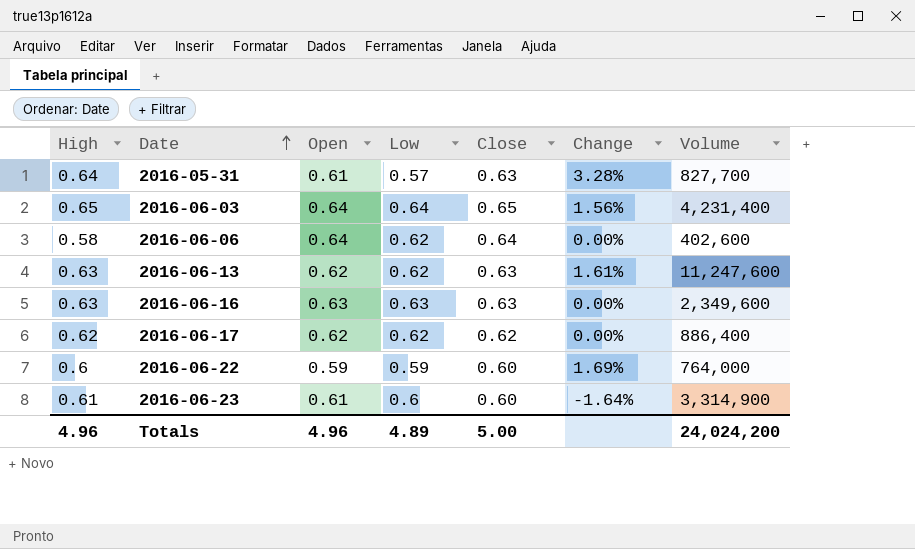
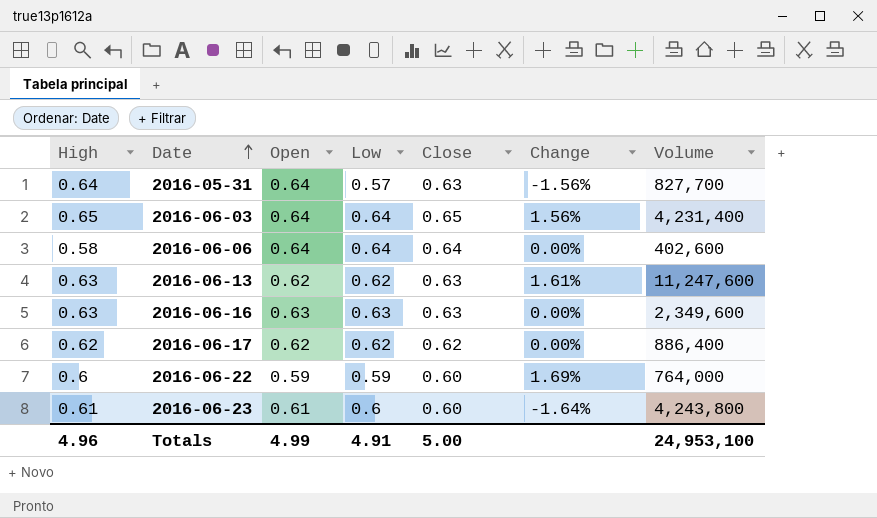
2016-05-31 | Open: 0.61 -> 0.64
2016-05-31 | Change: 3.28% -> -1.56%
2016-06-06 | Low: 0.62 -> 0.64
2016-06-23 | Volume: 3,314,900 -> 4,243,800
Totals | Open: 4.96 -> 4.99
Totals | Low: 4.89 -> 4.91
Totals | Volume: 24,024,200 -> 24,953,100

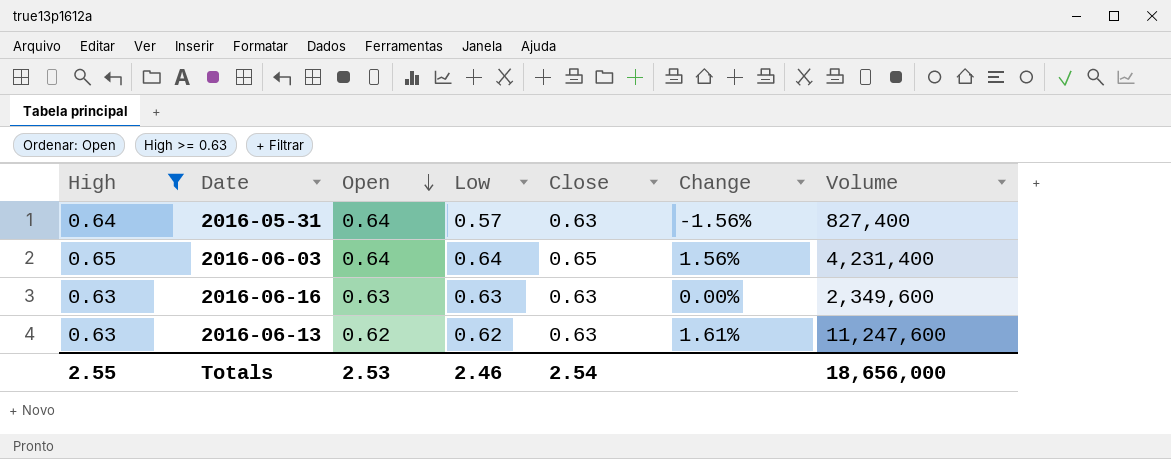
filter: none -> High >= 0.63
row order: Date ascending -> Open descending
2016-05-31 | Volume: 827,700 -> 827,400
Totals | High: 4.96 -> 2.55
Totals | Open: 4.99 -> 2.53
Totals | Low: 4.91 -> 2.46
Totals | Close: 5.00 -> 2.54
Totals | Volume: 24,953,100 -> 18,656,000

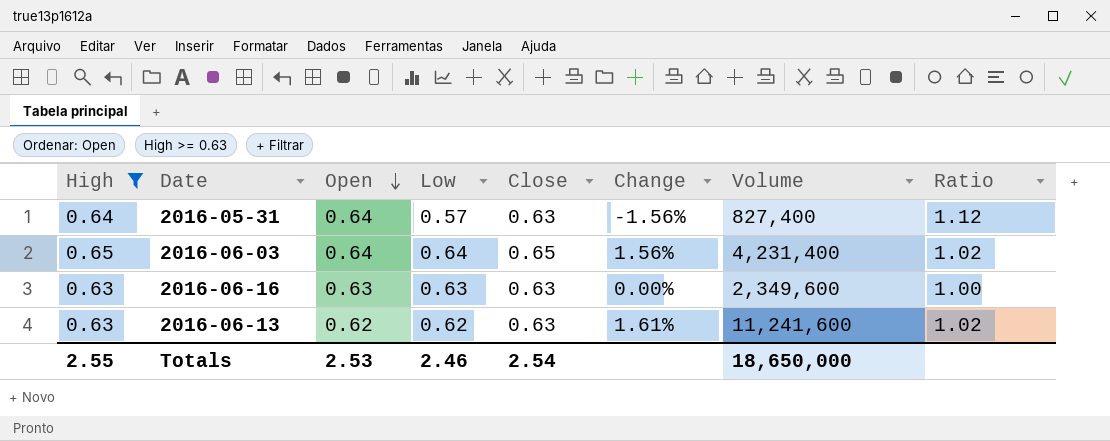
column Ratio | formula: none -> [High] / [Low]
2016-06-13 | Volume: 11,247,600 -> 11,241,600
Totals | Volume: 18,656,000 -> 18,650,000

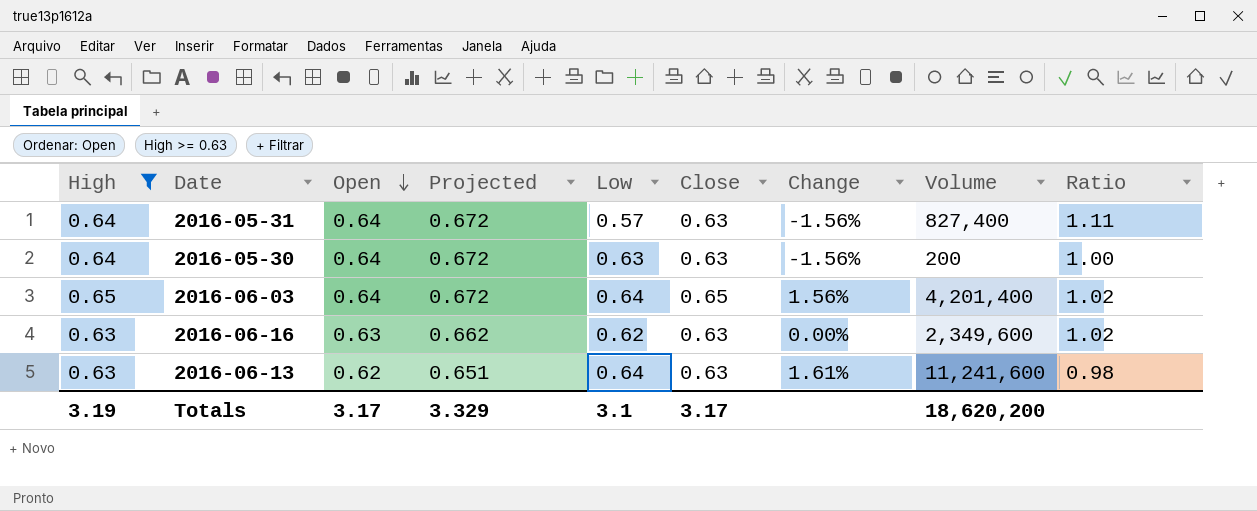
column Projected | formula: none -> [Open] * 1.05
column Ratio | formula: [High] / [Low] -> [Close] / [Low]
row 2016-05-30: none -> 0.64 | 0.64 | 0.672 | 0.63 | 0.63 | -1.56% | 200 | 1.00
2016-06-03 | Volume: 4,231,400 -> 4,201,400
2016-06-16 | Low: 0.63 -> 0.62
2016-06-13 | Low: 0.62 -> 0.64
Totals | High: 2.55 -> 3.19
Totals | Open: 2.53 -> 3.17
Totals | Low: 2.46 -> 3.1
Totals | Close: 2.54 -> 3.17
Totals | Volume: 18,650,000 -> 18,620,200

